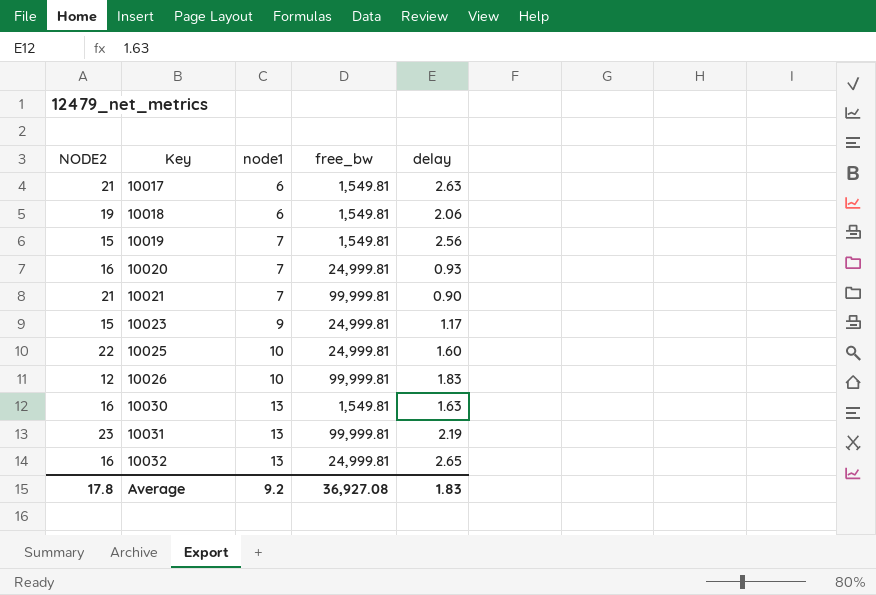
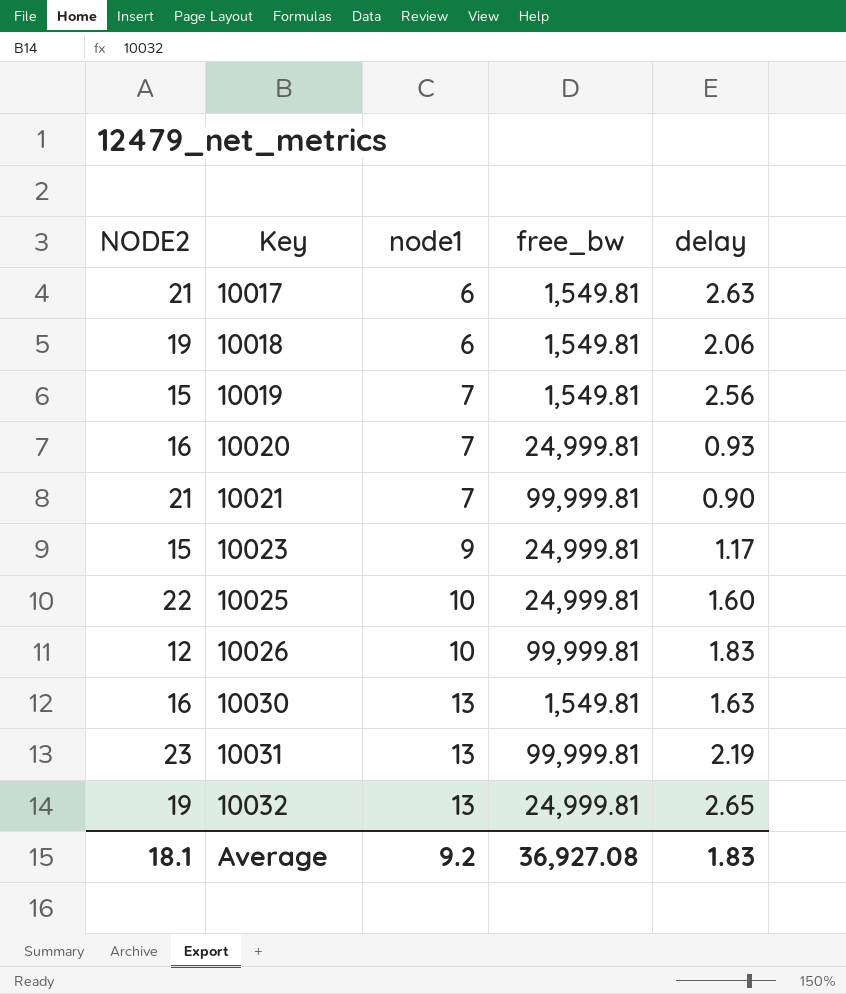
10032 | NODE2: 16 -> 19
Average | NODE2: 17.8 -> 18.1

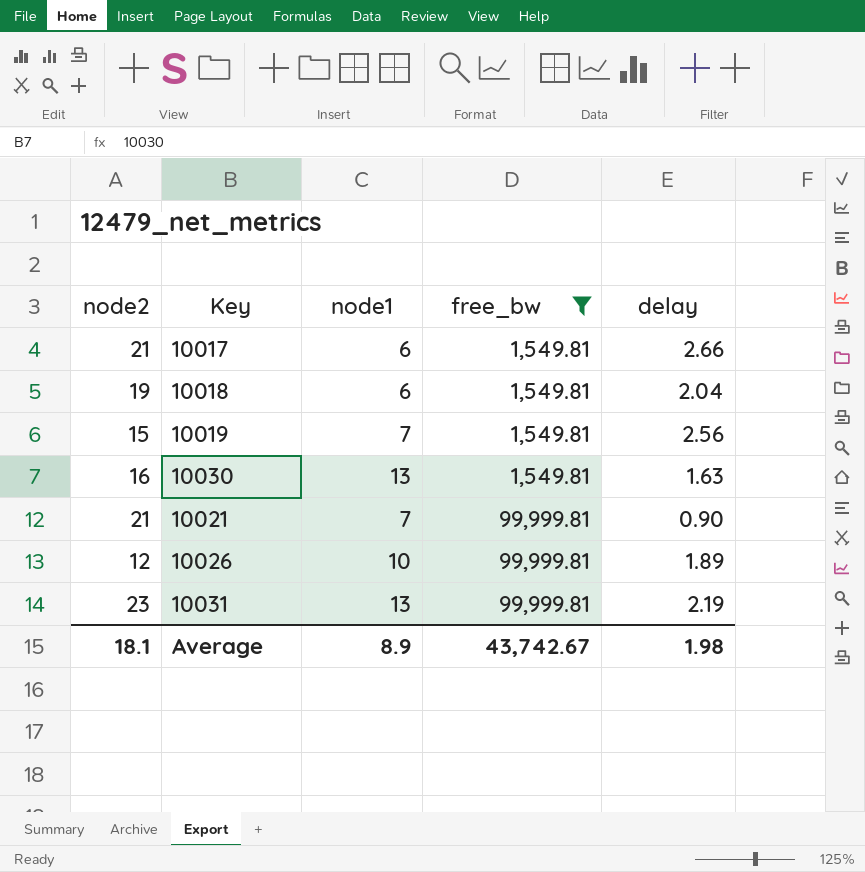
filter: none -> free_bw != 24,999.81
row order: Key ascending -> free_bw ascending
column name: NODE2 -> node2
10017 | delay: 2.63 -> 2.66
10018 | delay: 2.06 -> 2.04
10026 | delay: 1.83 -> 1.89
Average | node1: 9.2 -> 8.9
Average | free_bw: 36,927.08 -> 43,742.67
Average | delay: 1.83 -> 1.98

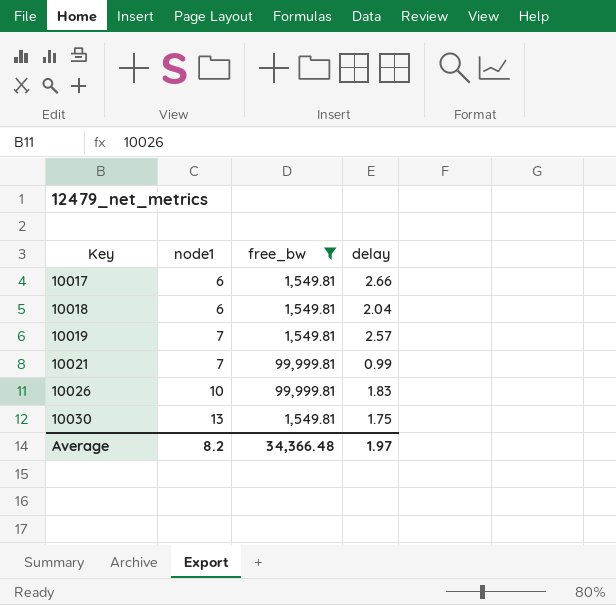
row order: free_bw ascending -> Key ascending
column node2 | position: 1 -> none
row 10031: 23 | 13 | 99,999.81 | 2.19 -> none
10019 | delay: 2.56 -> 2.57
10021 | delay: 0.90 -> 0.99
10026 | delay: 1.89 -> 1.83
10030 | delay: 1.63 -> 1.75
Average | node1: 8.9 -> 8.2
Average | free_bw: 43,742.67 -> 34,366.48
Average | delay: 1.98 -> 1.97

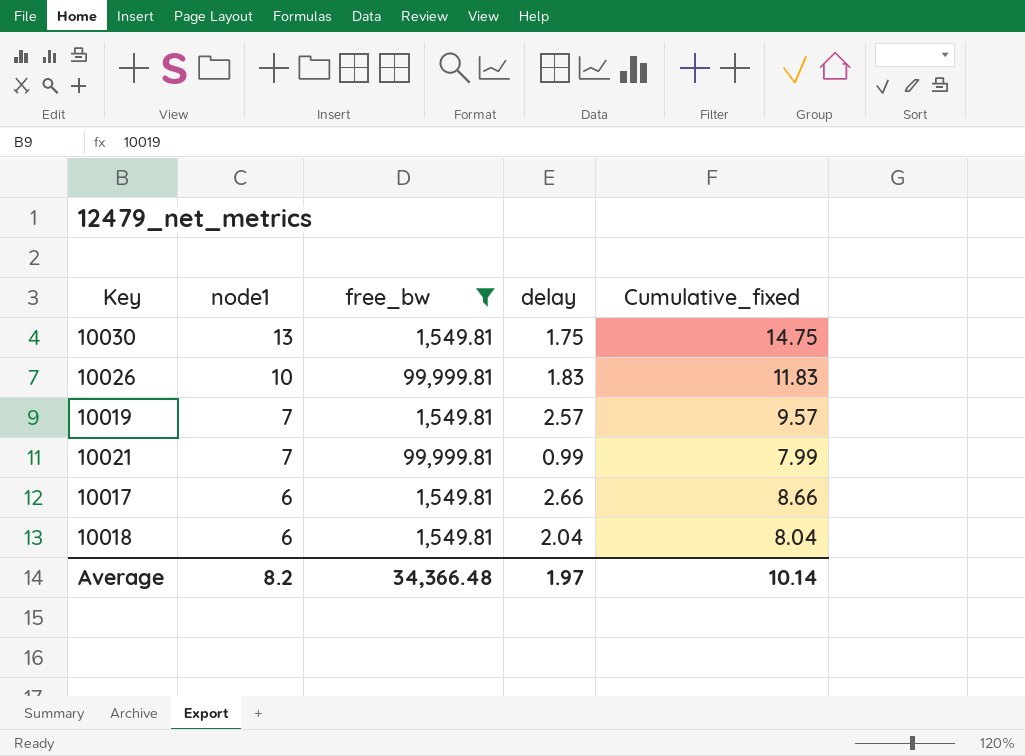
row order: Key ascending -> node1 descending
column Cumulative_fixed | formula: none -> [node1] + [delay]

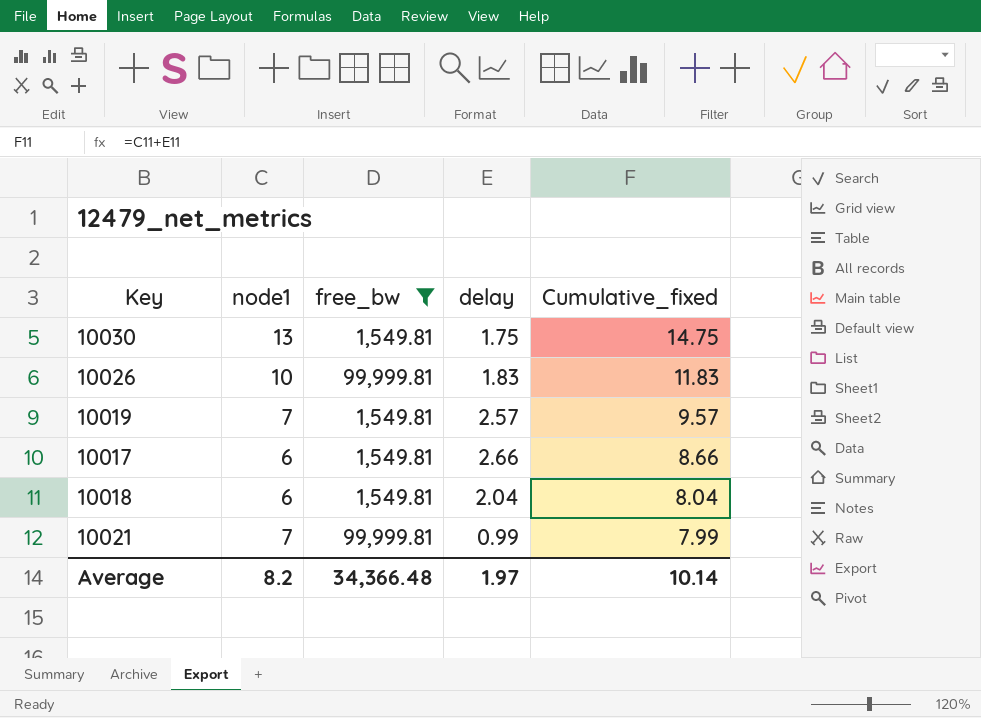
row order: node1 descending -> Cumulative_fixed descending

